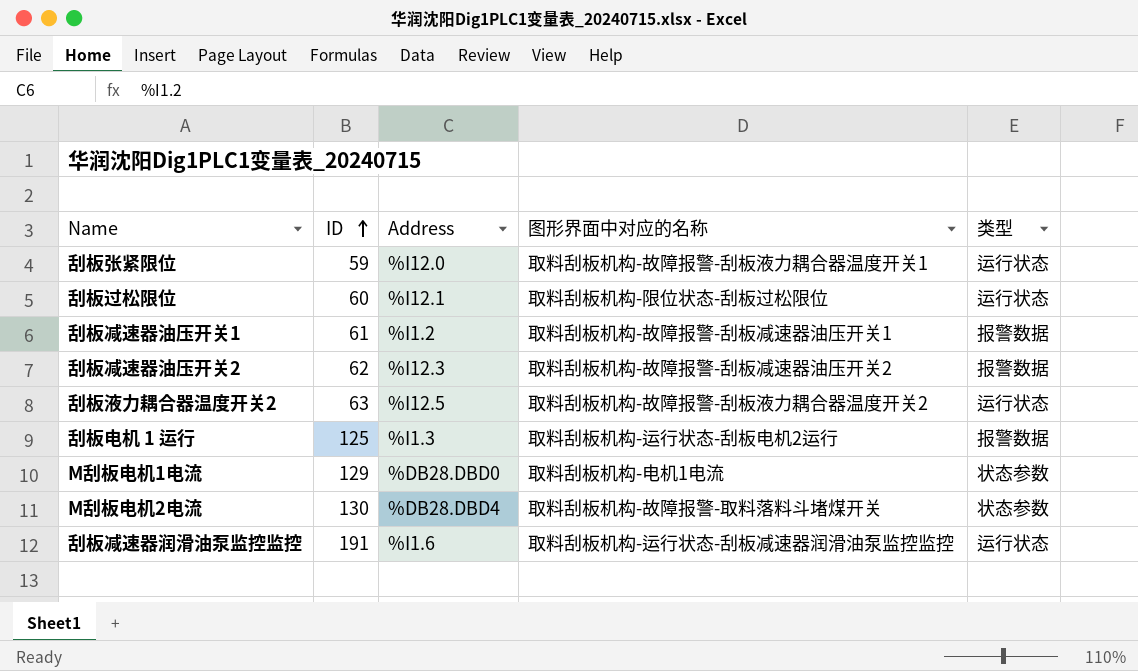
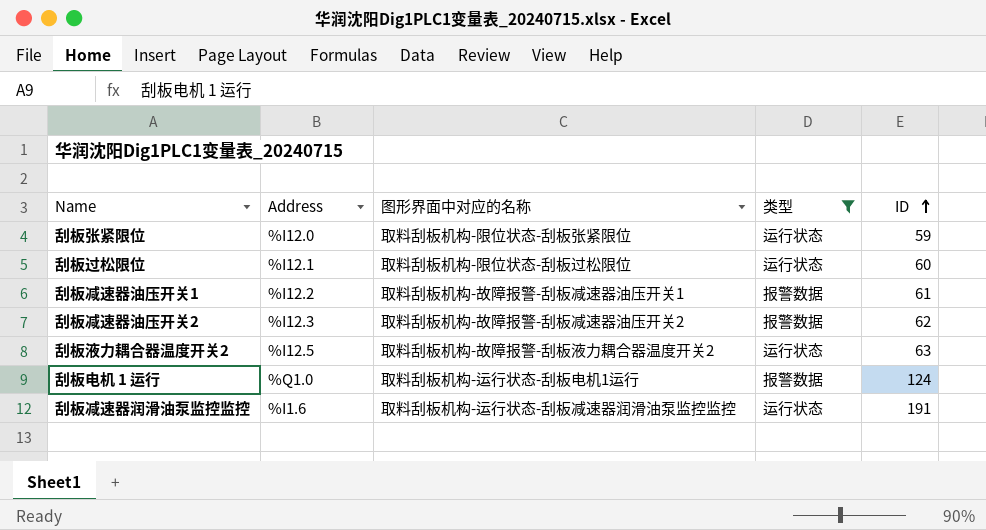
filter: none -> 类型 != 状态参数
column ID | position: 2 -> 5
刮板张紧限位 | 图形界面中对应的名称: 取料刮板机构-故障报警-刮板液力耦合器温度开关1 -> 取料刮板机构-限位状态-刮板张紧限位
刮板减速器油压开关1 | Address: %I1.2 -> %I12.2
刮板电机 1 运行 | Address: %I1.3 -> %Q1.0
刮板电机 1 运行 | 图形界面中对应的名称: 取料刮板机构-运行状态-刮板电机2运行 -> 取料刮板机构-运行状态-刮板电机1运行
刮板电机 1 运行 | ID: 125 -> 124

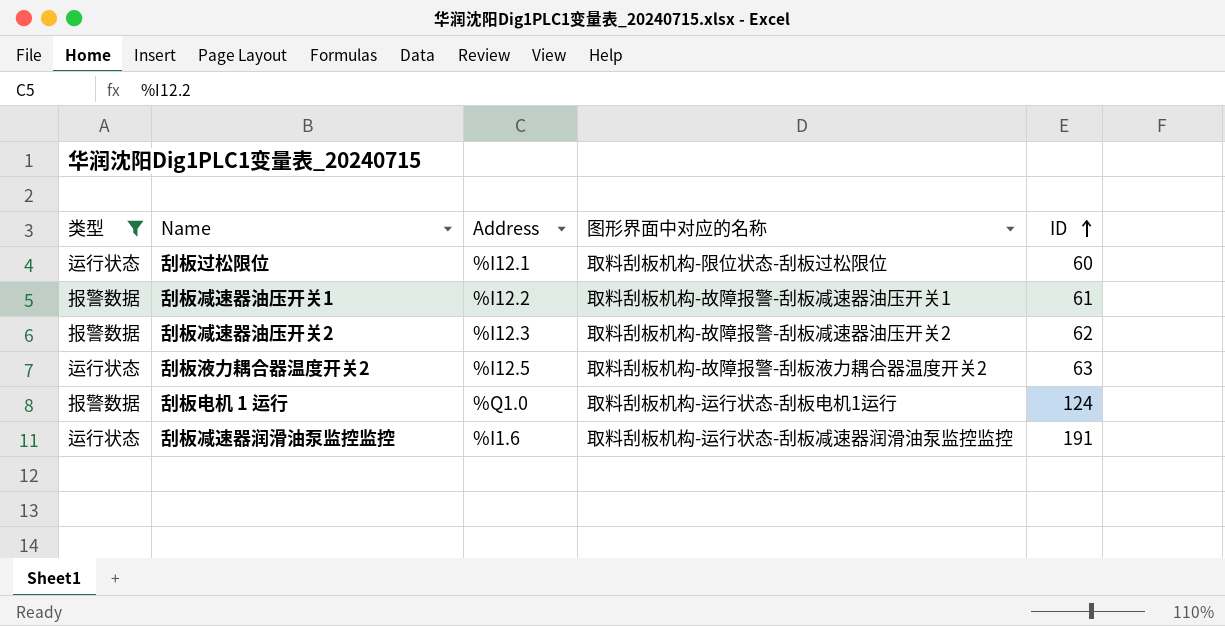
column 类型 | position: 4 -> 1
row 刮板张紧限位: %I12.0 | 取料刮板机构-限位状态-刮板张紧限位 | 运行状态 | 59 -> none

